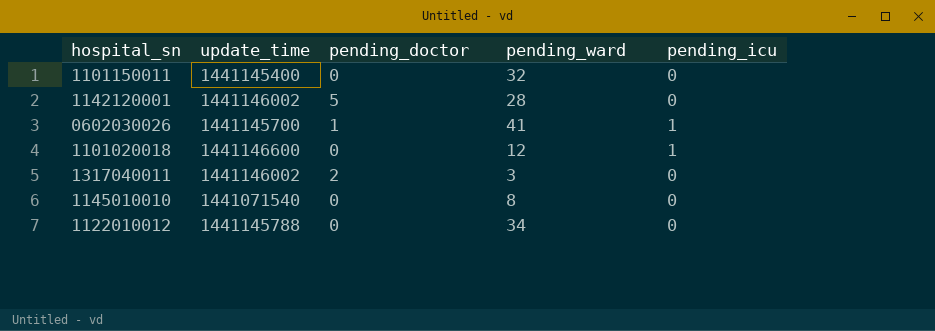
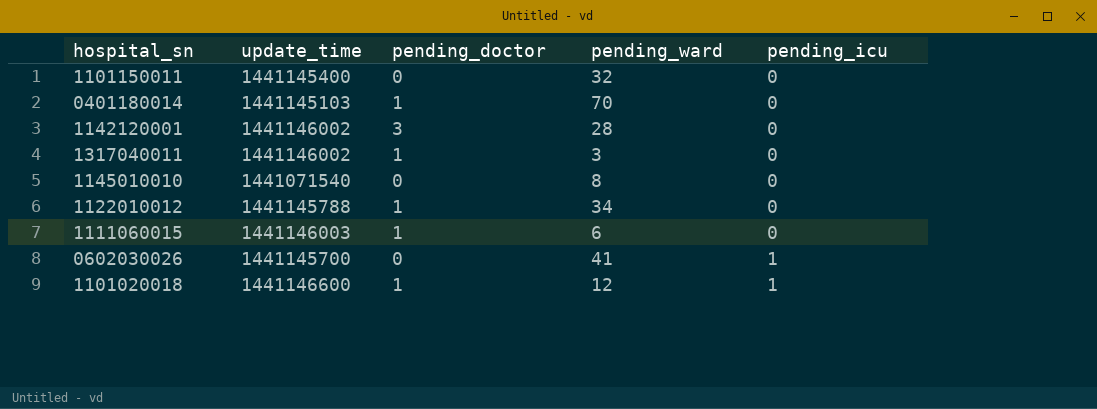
row order: none -> pending_icu ascending
row 0401180014: none -> 1441145103 | 1 | 70 | 0
1142120001 | pending_doctor: 5 -> 3
1317040011 | pending_doctor: 2 -> 1
1122010012 | pending_doctor: 0 -> 1
row 1111060015: none -> 1441146003 | 1 | 6 | 0
0602030026 | pending_doctor: 1 -> 0
1101020018 | pending_doctor: 0 -> 1

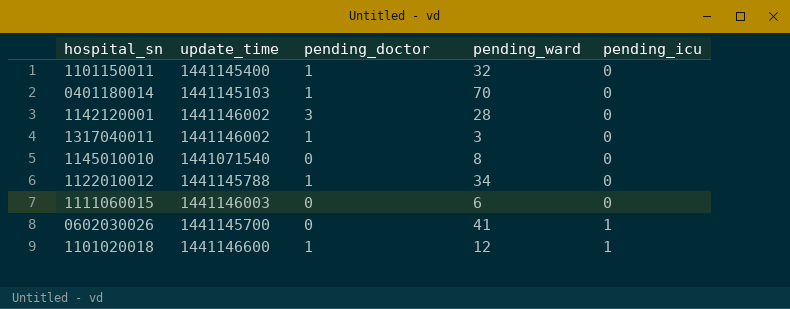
1101150011 | pending_doctor: 0 -> 1
1111060015 | pending_doctor: 1 -> 0

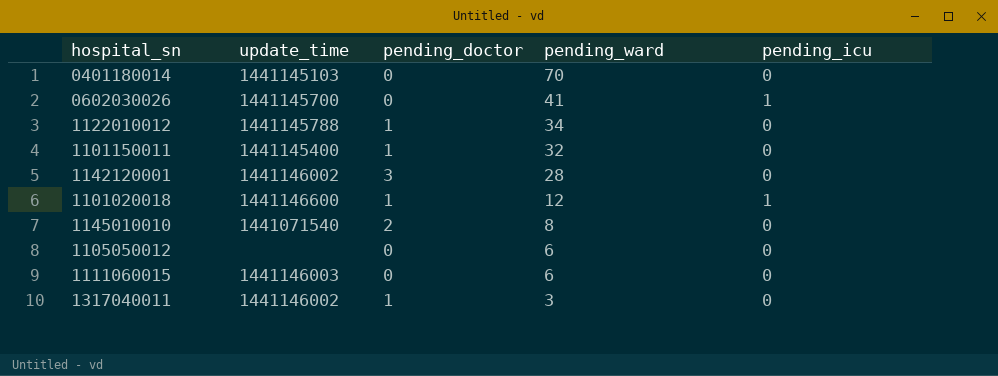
row order: pending_icu ascending -> pending_ward descending
0401180014 | pending_doctor: 1 -> 0
1145010010 | pending_doctor: 0 -> 2
row 1105050012: none -> none | 0 | 6 | 0

